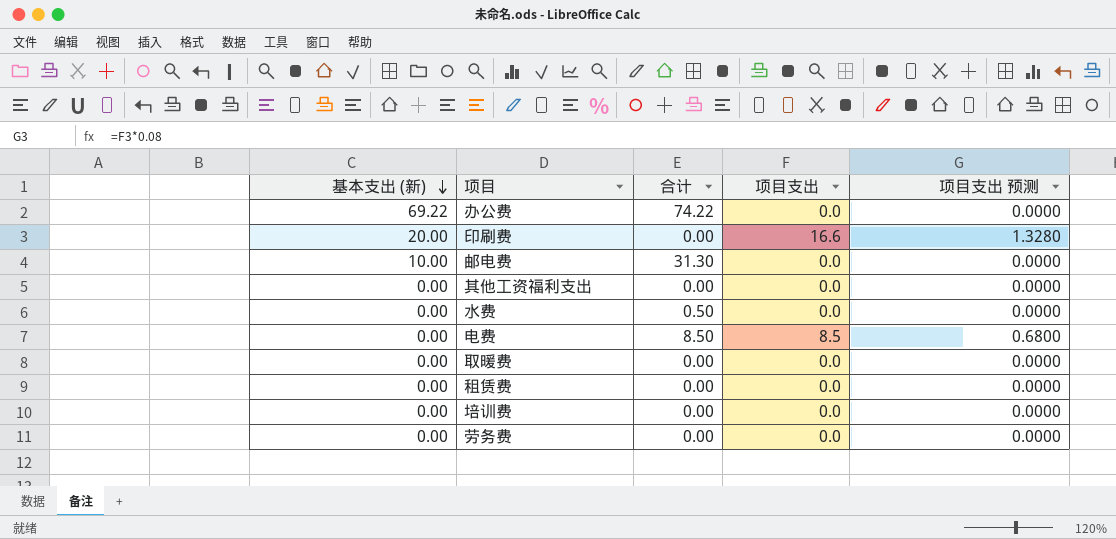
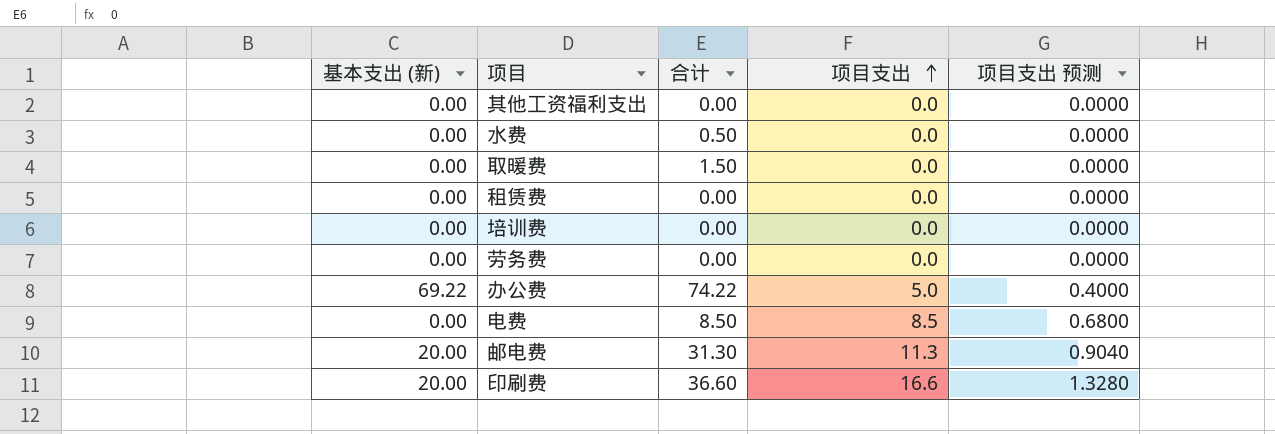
row order: 基本支出 (新) descending -> 项目支出 ascending
取暖费 | 合计: 0.00 -> 1.50
办公费 | 项目支出: 0.0 -> 5.0
办公费 | 项目支出 预测: 0.0000 -> 0.4000
邮电费 | 基本支出 (新): 10.00 -> 20.00
邮电费 | 项目支出: 0.0 -> 11.3
邮电费 | 项目支出 预测: 0.0000 -> 0.9040
印刷费 | 合计: 0.00 -> 36.60

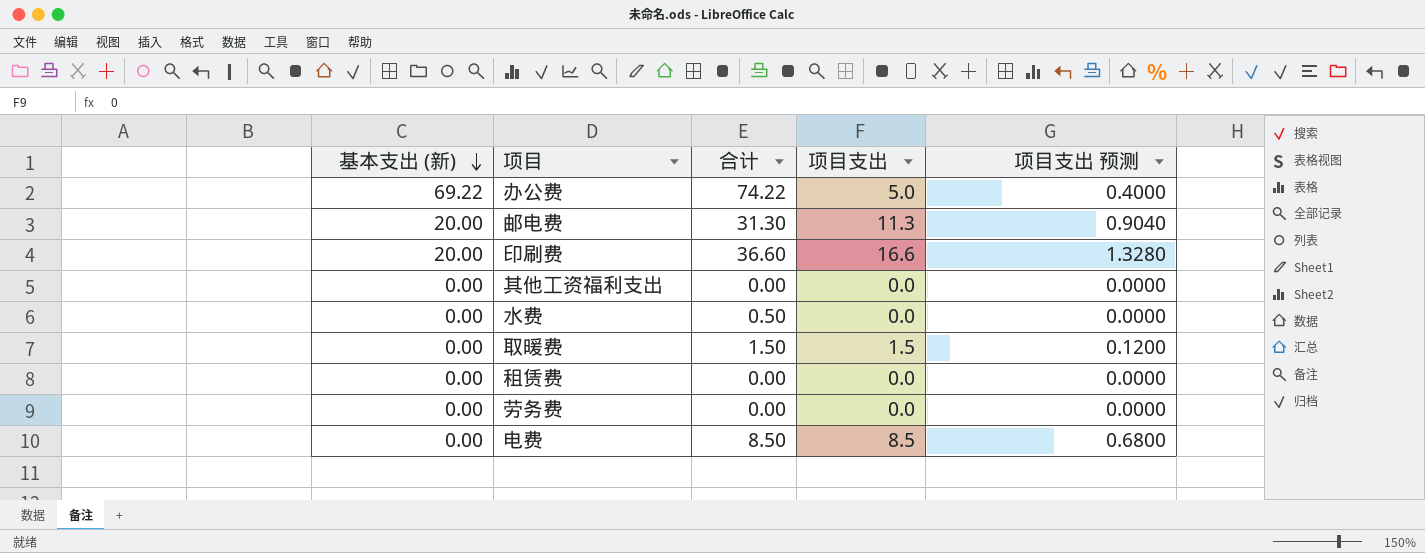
row order: 项目支出 ascending -> 基本支出 (新) descending
row 培训费: 0.00 | 0.00 | 0.0 | 0.0000 -> none
取暖费 | 项目支出: 0.0 -> 1.5
取暖费 | 项目支出 预测: 0.0000 -> 0.1200

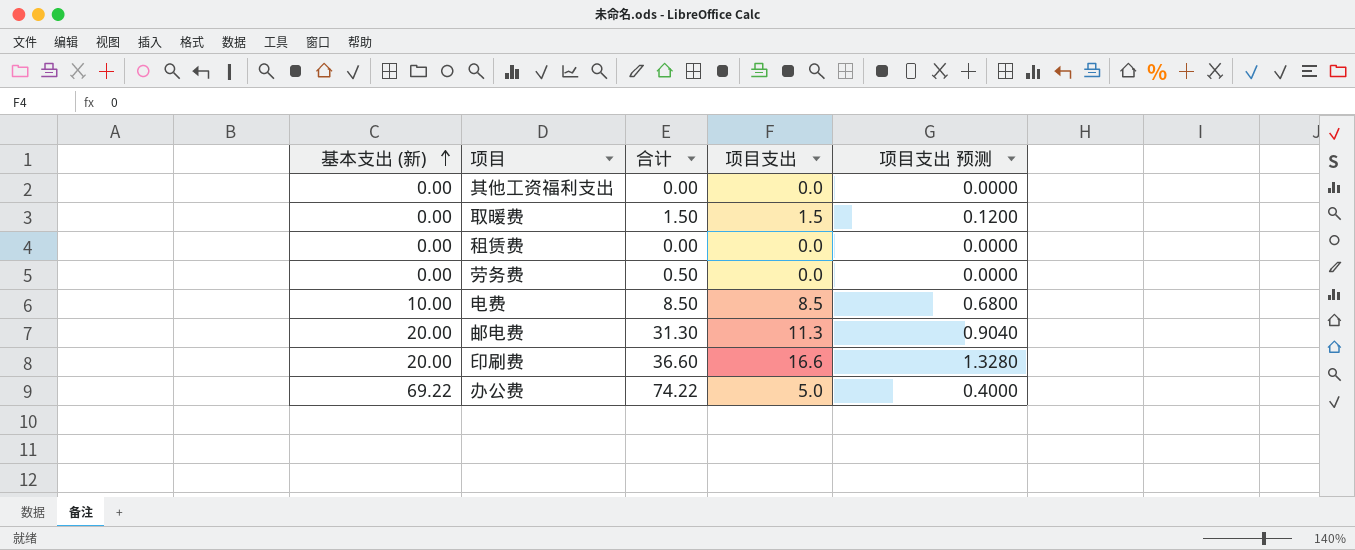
row order: 基本支出 (新) descending -> 基本支出 (新) ascending
row 水费: 0.00 | 0.50 | 0.0 | 0.0000 -> none
劳务费 | 合计: 0.00 -> 0.50
电费 | 基本支出 (新): 0.00 -> 10.00

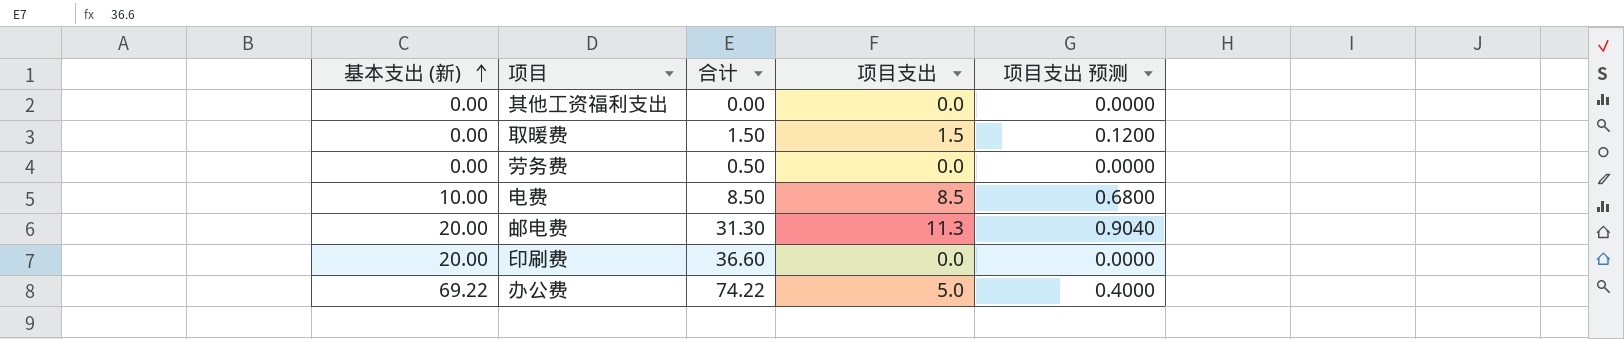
row 租赁费: 0.00 | 0.00 | 0.0 | 0.0000 -> none
印刷费 | 项目支出: 16.6 -> 0.0
印刷费 | 项目支出 预测: 1.3280 -> 0.0000

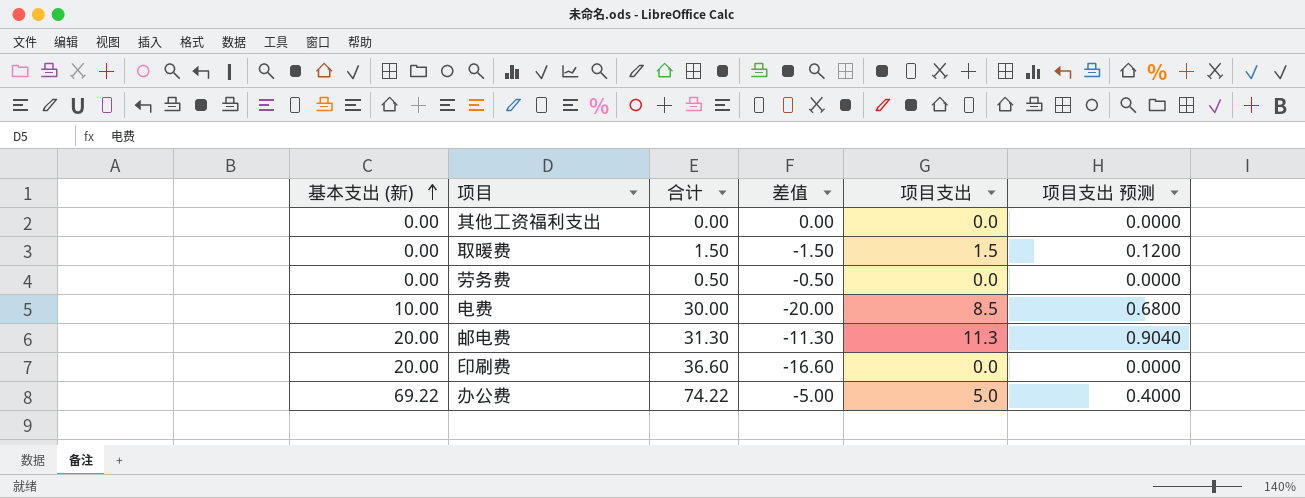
column 差值 | formula: none -> [基本支出 (新)] - [合计]
电费 | 合计: 8.50 -> 30.00

